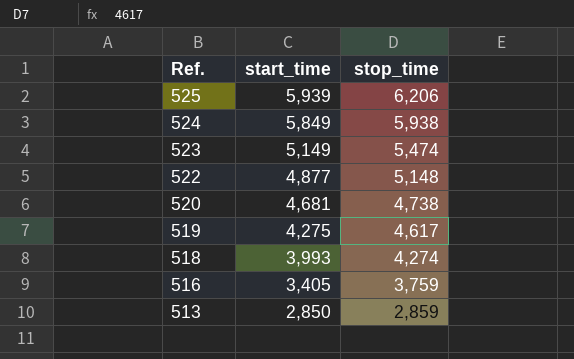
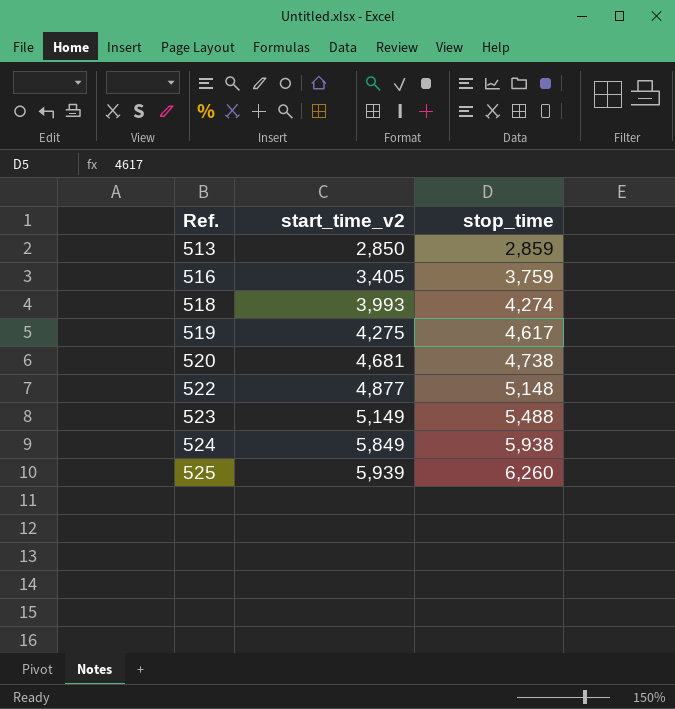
row order: Ref. descending -> Ref. ascending
column name: start_time -> start_time_v2
523 | stop_time: 5,474 -> 5,488
525 | stop_time: 6,206 -> 6,260

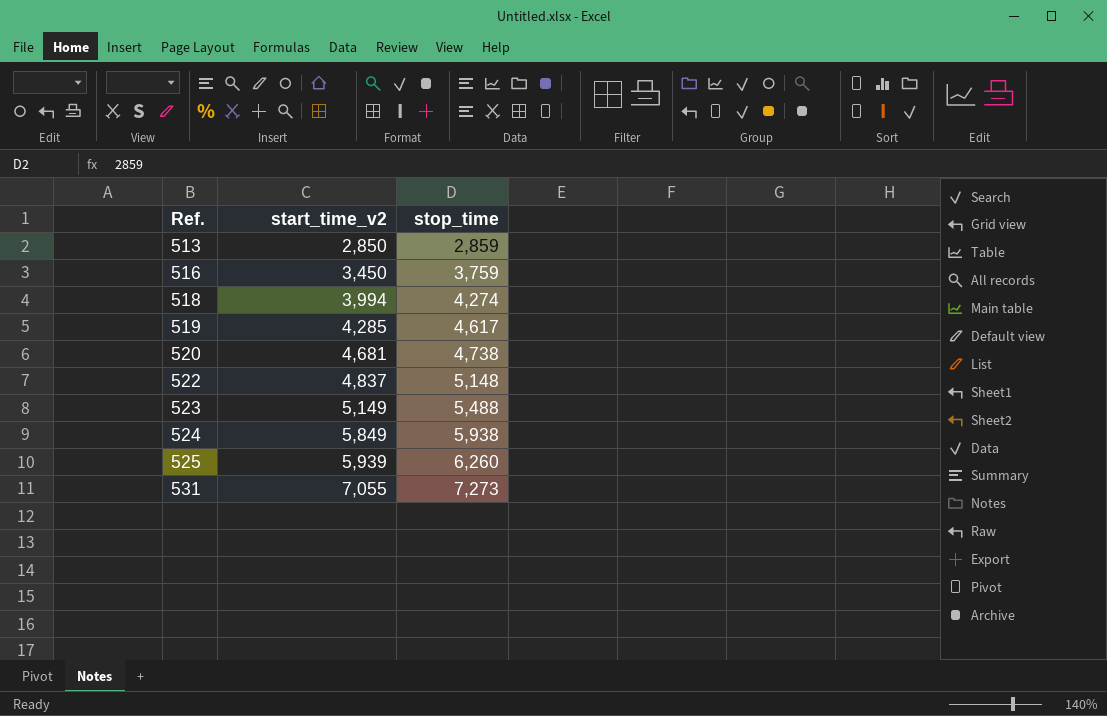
516 | start_time_v2: 3,405 -> 3,450
518 | start_time_v2: 3,993 -> 3,994
519 | start_time_v2: 4,275 -> 4,285
522 | start_time_v2: 4,877 -> 4,837
row 531: none -> 7,055 | 7,273

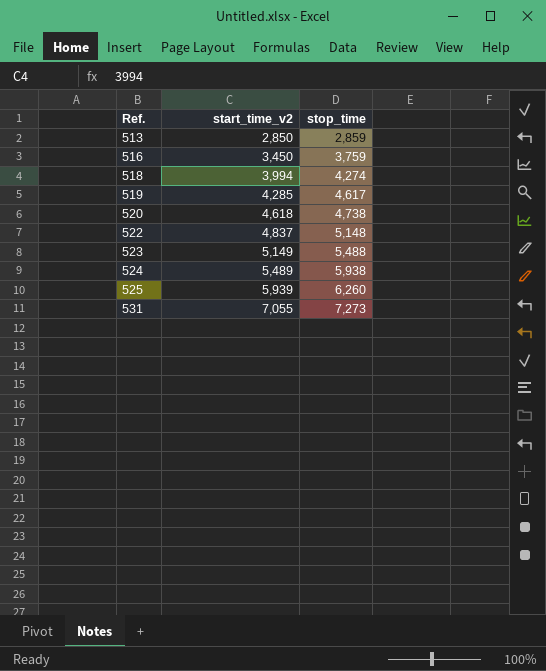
520 | start_time_v2: 4,681 -> 4,618
524 | start_time_v2: 5,849 -> 5,489

